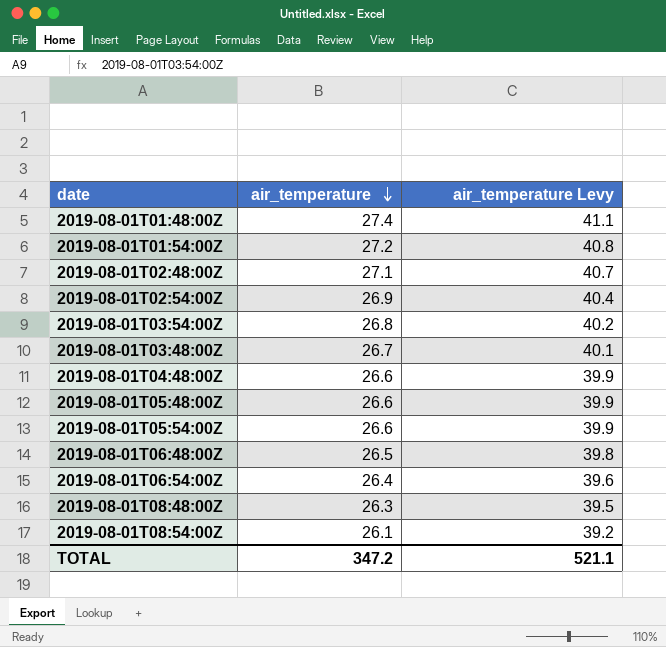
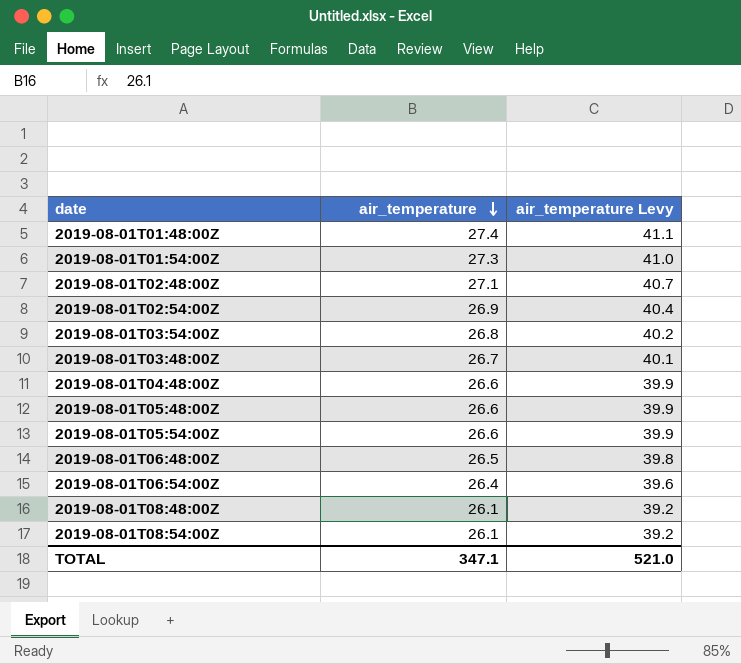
2019-08-01T01:54:00Z | air_temperature: 27.2 -> 27.3
2019-08-01T01:54:00Z | air_temperature Levy: 40.8 -> 41.0
2019-08-01T08:48:00Z | air_temperature: 26.3 -> 26.1
2019-08-01T08:48:00Z | air_temperature Levy: 39.5 -> 39.2
TOTAL | air_temperature: 347.2 -> 347.1
TOTAL | air_temperature Levy: 521.1 -> 521.0

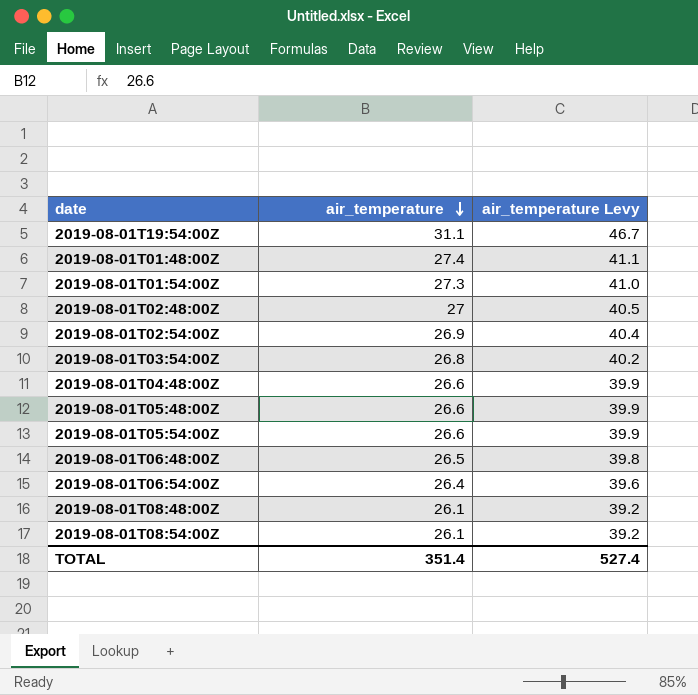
row 2019-08-01T03:48:00Z: 26.7 | 40.1 -> none
row 2019-08-01T19:54:00Z: none -> 31.1 | 46.7
2019-08-01T02:48:00Z | air_temperature: 27.1 -> 27
2019-08-01T02:48:00Z | air_temperature Levy: 40.7 -> 40.5
TOTAL | air_temperature: 347.1 -> 351.4
TOTAL | air_temperature Levy: 521.0 -> 527.4

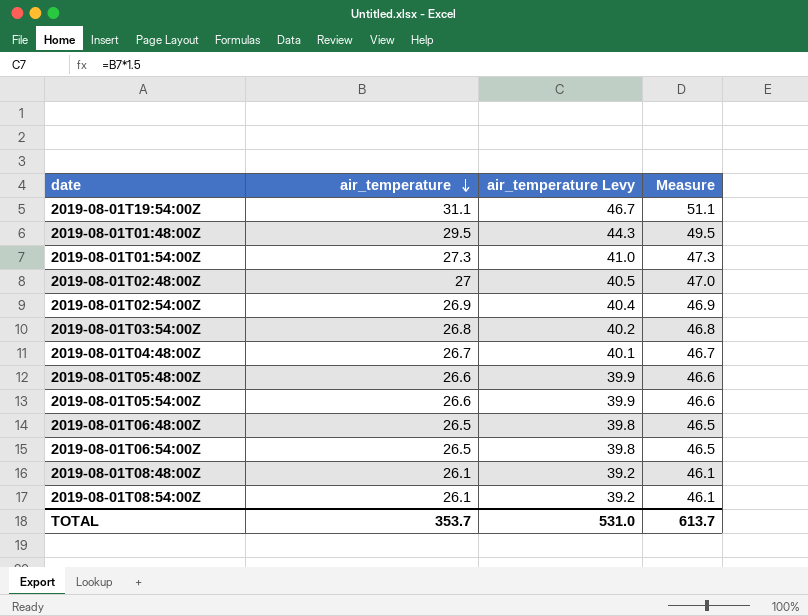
column Measure | formula: none -> [air_temperature] + 20
2019-08-01T01:48:00Z | air_temperature: 27.4 -> 29.5
2019-08-01T01:48:00Z | air_temperature Levy: 41.1 -> 44.3
2019-08-01T04:48:00Z | air_temperature: 26.6 -> 26.7
2019-08-01T04:48:00Z | air_temperature Levy: 39.9 -> 40.1
2019-08-01T06:54:00Z | air_temperature: 26.4 -> 26.5
2019-08-01T06:54:00Z | air_temperature Levy: 39.6 -> 39.8
TOTAL | air_temperature: 351.4 -> 353.7
TOTAL | air_temperature Levy: 527.4 -> 531.0

